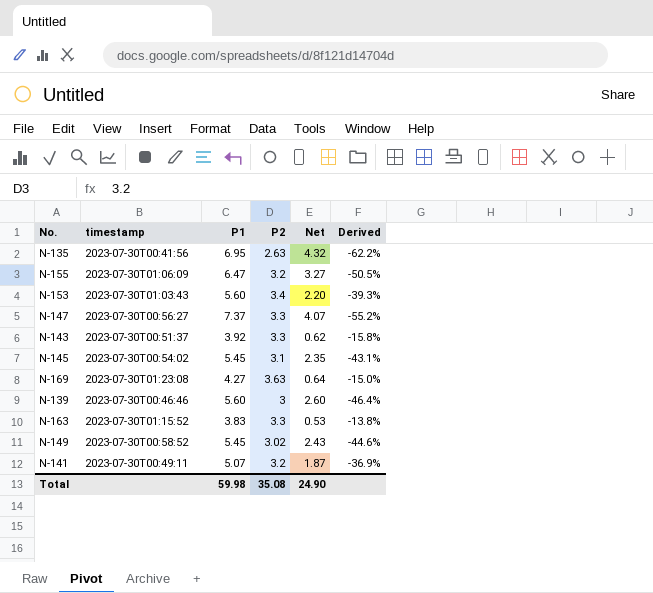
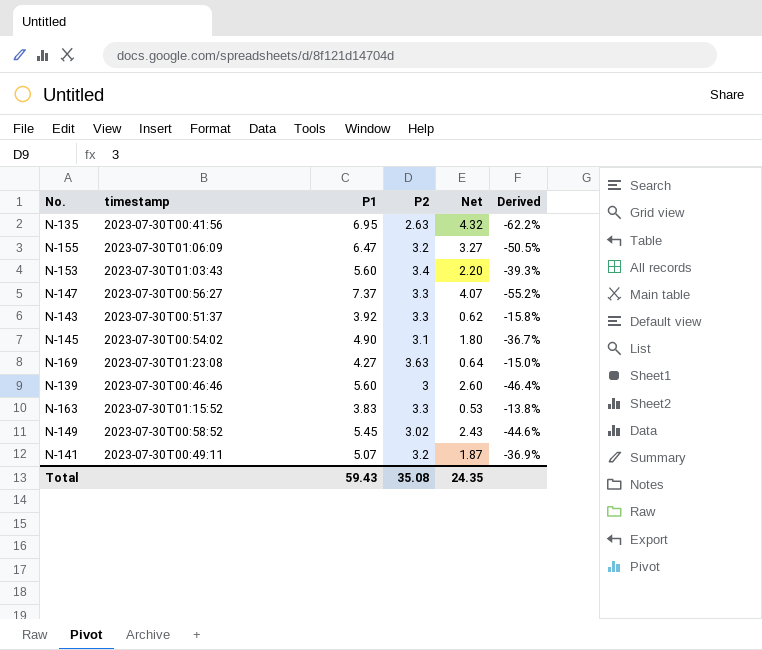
N-145 | P1: 5.45 -> 4.90
N-145 | Net: 2.35 -> 1.80
N-145 | Derived: -43.1% -> -36.7%
Total | P1: 59.98 -> 59.43
Total | Net: 24.90 -> 24.35

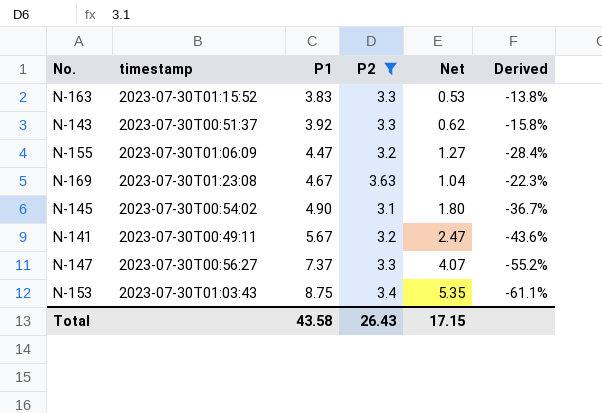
filter: none -> P2 >= 3.1
row order: none -> P1 ascending
N-155 | P1: 6.47 -> 4.47
N-155 | Net: 3.27 -> 1.27
N-155 | Derived: -50.5% -> -28.4%
N-169 | P1: 4.27 -> 4.67
N-169 | Net: 0.64 -> 1.04
N-169 | Derived: -15.0% -> -22.3%
N-141 | P1: 5.07 -> 5.67
N-141 | Net: 1.87 -> 2.47
N-141 | Derived: -36.9% -> -43.6%
N-153 | P1: 5.60 -> 8.75
N-153 | Net: 2.20 -> 5.35
N-153 | Derived: -39.3% -> -61.1%
Total | P1: 59.43 -> 43.58
Total | P2: 35.08 -> 26.43
Total | Net: 24.35 -> 17.15

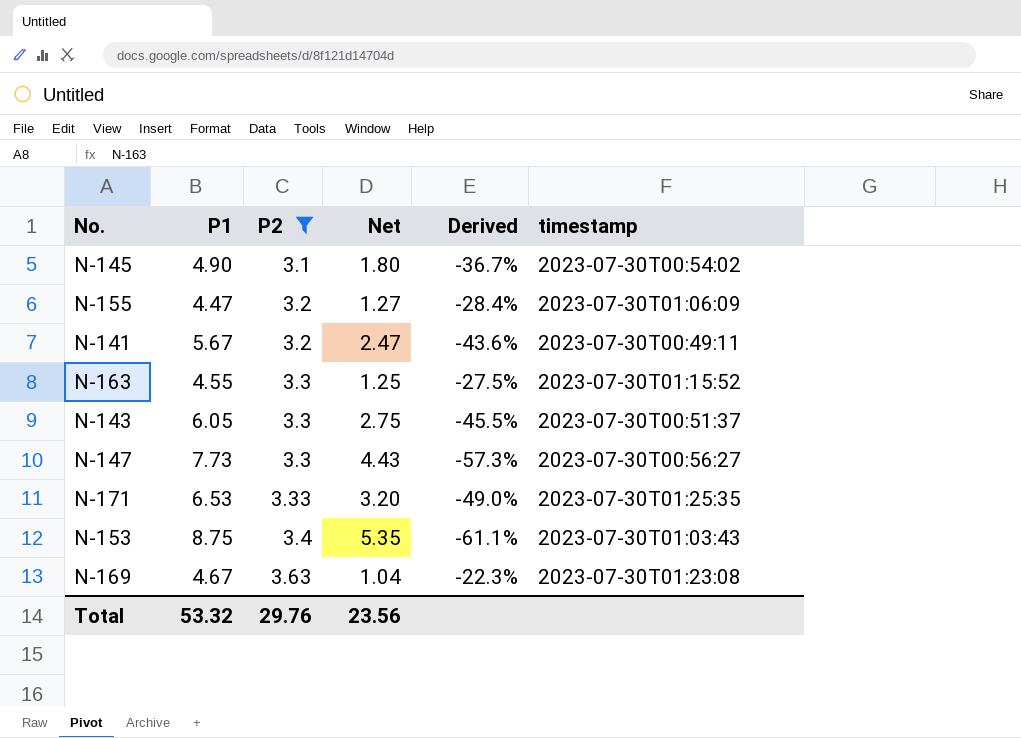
row order: P1 ascending -> P2 ascending
column timestamp | position: 2 -> 6
N-163 | P1: 3.83 -> 4.55
N-163 | Net: 0.53 -> 1.25
N-163 | Derived: -13.8% -> -27.5%
N-143 | P1: 3.92 -> 6.05
N-143 | Net: 0.62 -> 2.75
N-143 | Derived: -15.8% -> -45.5%
N-147 | P1: 7.37 -> 7.73
N-147 | Net: 4.07 -> 4.43
N-147 | Derived: -55.2% -> -57.3%
row N-171: none -> 6.53 | 3.33 | 3.20 | -49.0% | 2023-07-30T01:25:35
Total | P1: 43.58 -> 53.32
Total | P2: 26.43 -> 29.76
Total | Net: 17.15 -> 23.56

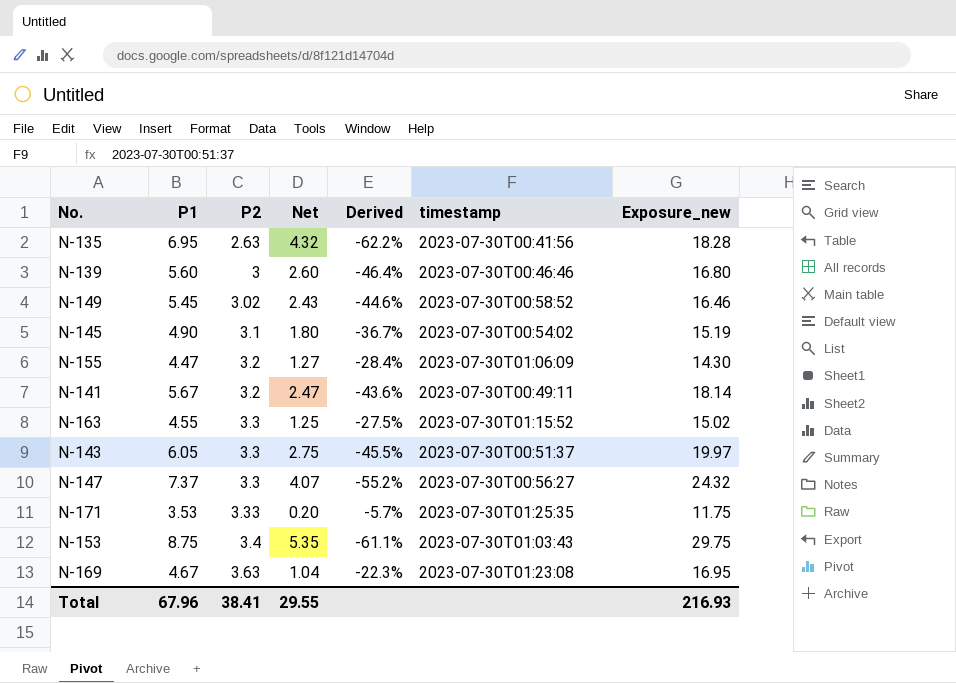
filter: P2 >= 3.1 -> none
column Exposure_new | formula: none -> [P1] * [P2]
N-147 | P1: 7.73 -> 7.37
N-147 | Net: 4.43 -> 4.07
N-147 | Derived: -57.3% -> -55.2%
N-171 | P1: 6.53 -> 3.53
N-171 | Net: 3.20 -> 0.20
N-171 | Derived: -49.0% -> -5.7%
Total | P1: 53.32 -> 67.96
Total | P2: 29.76 -> 38.41
Total | Net: 23.56 -> 29.55

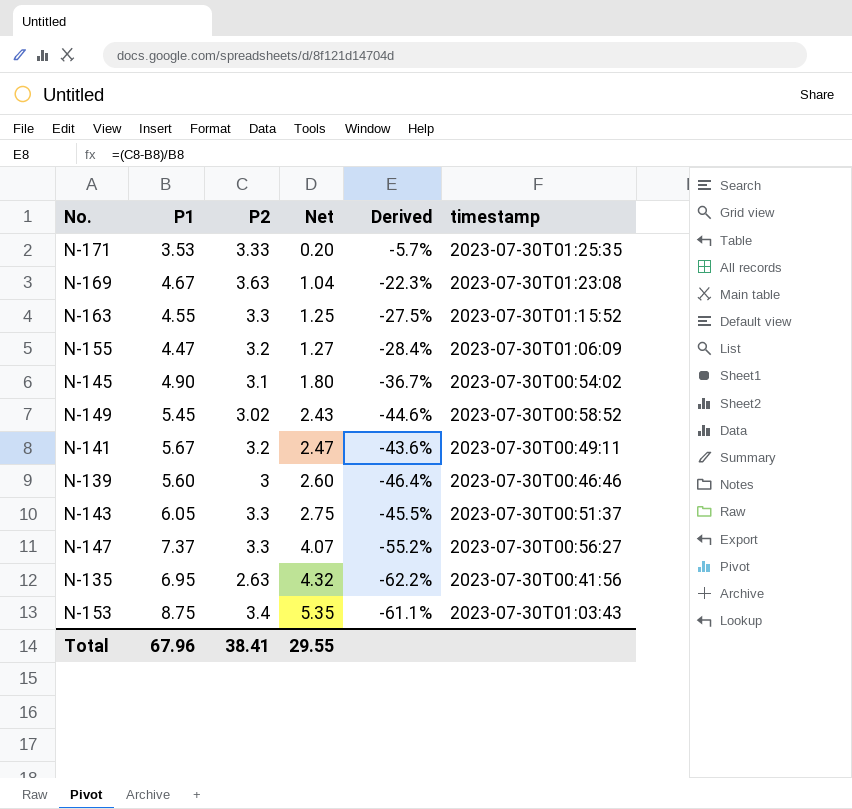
row order: P2 ascending -> Net ascending
column Exposure_new | formula: [P1] * [P2] -> none

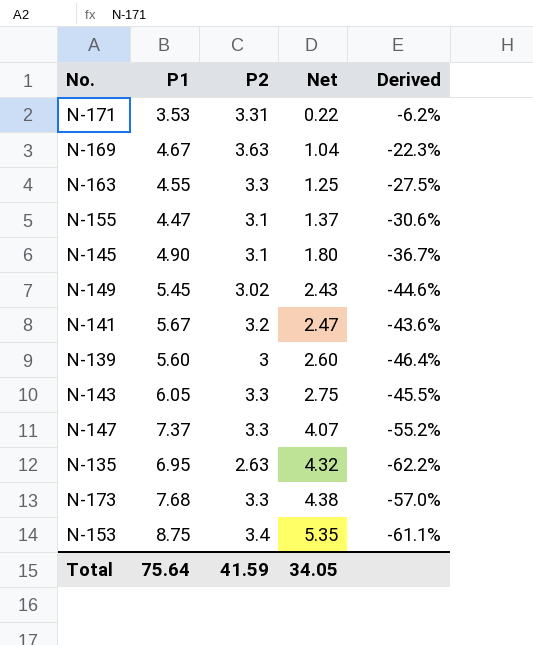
column timestamp | position: 6 -> none
N-171 | P2: 3.33 -> 3.31
N-171 | Net: 0.20 -> 0.22
N-171 | Derived: -5.7% -> -6.2%
N-155 | P2: 3.2 -> 3.1
N-155 | Net: 1.27 -> 1.37
N-155 | Derived: -28.4% -> -30.6%
row N-173: none -> 7.68 | 3.3 | 4.38 | -57.0%
Total | P1: 67.96 -> 75.64
Total | P2: 38.41 -> 41.59
Total | Net: 29.55 -> 34.05

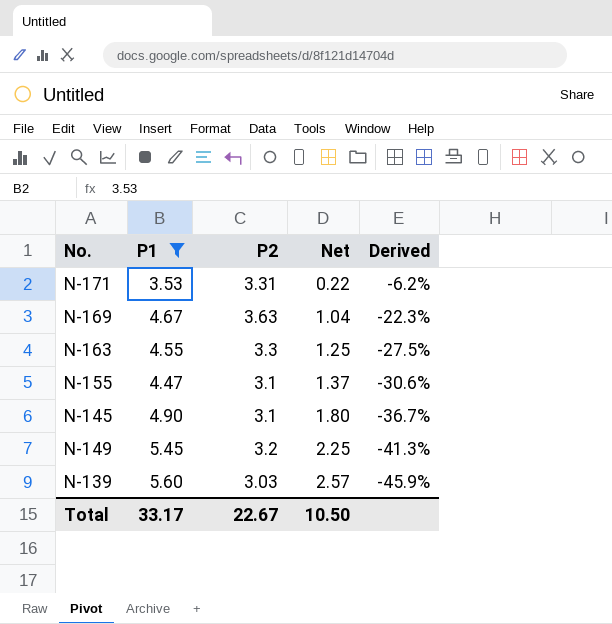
filter: none -> P1 <= 5.60
N-149 | P2: 3.02 -> 3.2
N-149 | Net: 2.43 -> 2.25
N-149 | Derived: -44.6% -> -41.3%
N-139 | P2: 3 -> 3.03
N-139 | Net: 2.60 -> 2.57
N-139 | Derived: -46.4% -> -45.9%
Total | P1: 75.64 -> 33.17
Total | P2: 41.59 -> 22.67
Total | Net: 34.05 -> 10.50

